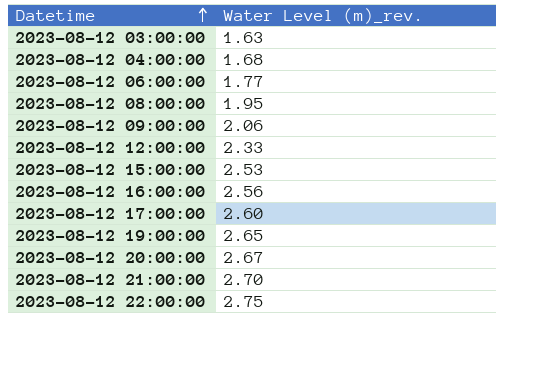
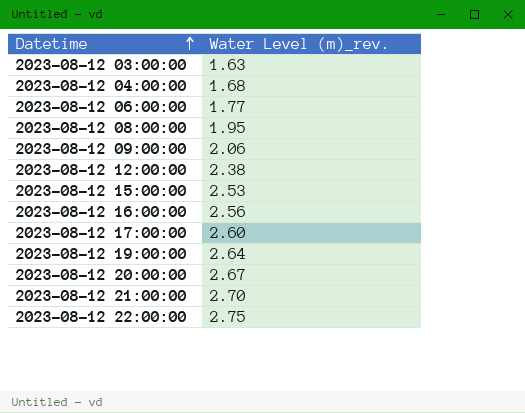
2023-08-12 12:00:00 | Water Level (m)_rev.: 2.33 -> 2.38
2023-08-12 19:00:00 | Water Level (m)_rev.: 2.65 -> 2.64

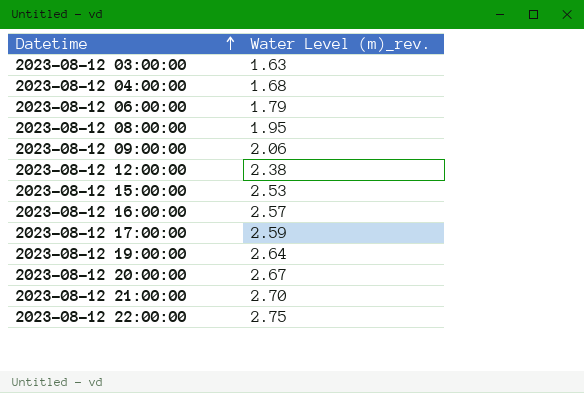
2023-08-12 06:00:00 | Water Level (m)_rev.: 1.77 -> 1.79
2023-08-12 16:00:00 | Water Level (m)_rev.: 2.56 -> 2.57
2023-08-12 17:00:00 | Water Level (m)_rev.: 2.60 -> 2.59

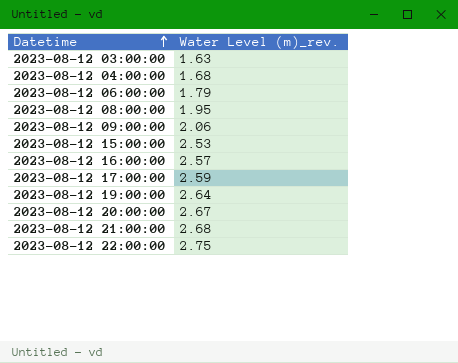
row 2023-08-12 12:00:00: 2.38 -> none
2023-08-12 21:00:00 | Water Level (m)_rev.: 2.70 -> 2.68

